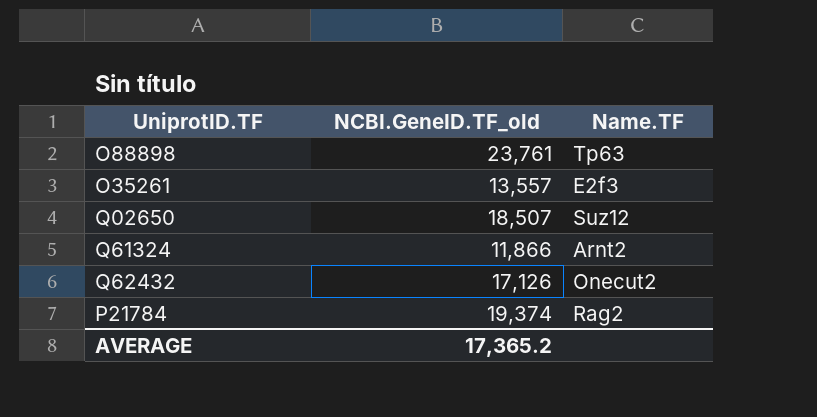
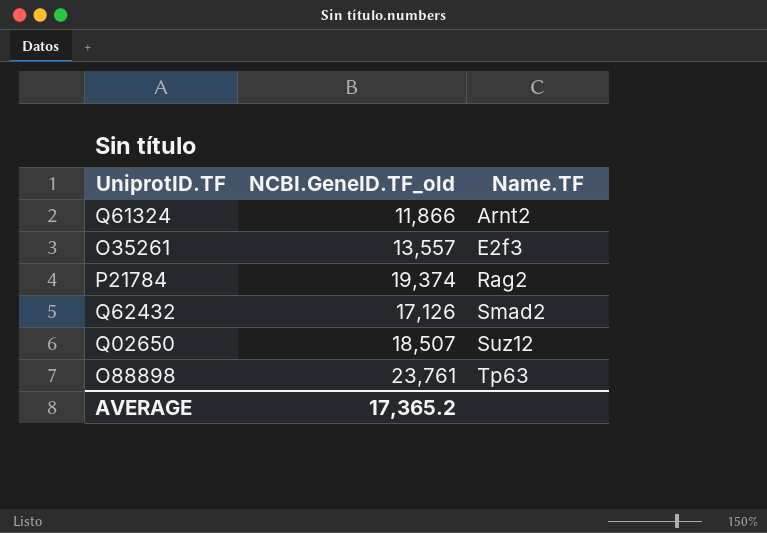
row order: none -> Name.TF ascending
Q62432 | Name.TF: Onecut2 -> Smad2

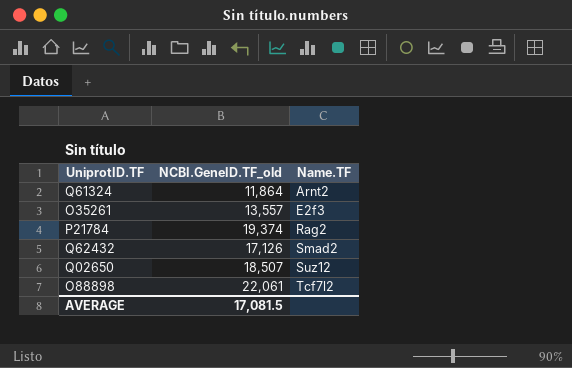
Q61324 | NCBI.GeneID.TF_old: 11,866 -> 11,864
O88898 | NCBI.GeneID.TF_old: 23,761 -> 22,061
O88898 | Name.TF: Tp63 -> Tcf7l2
AVERAGE | NCBI.GeneID.TF_old: 17,365.2 -> 17,081.5

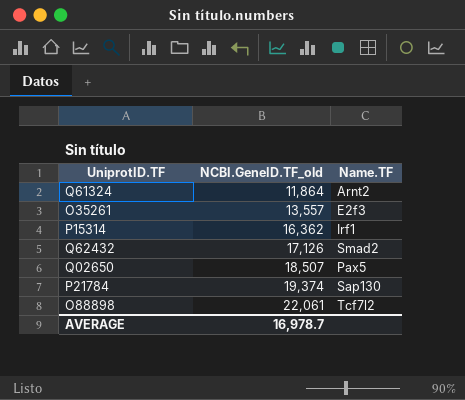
row order: Name.TF ascending -> NCBI.GeneID.TF_old ascending
row P15314: none -> 16,362 | Irf1
Q02650 | Name.TF: Suz12 -> Pax5
P21784 | Name.TF: Rag2 -> Sap130
AVERAGE | NCBI.GeneID.TF_old: 17,081.5 -> 16,978.7

